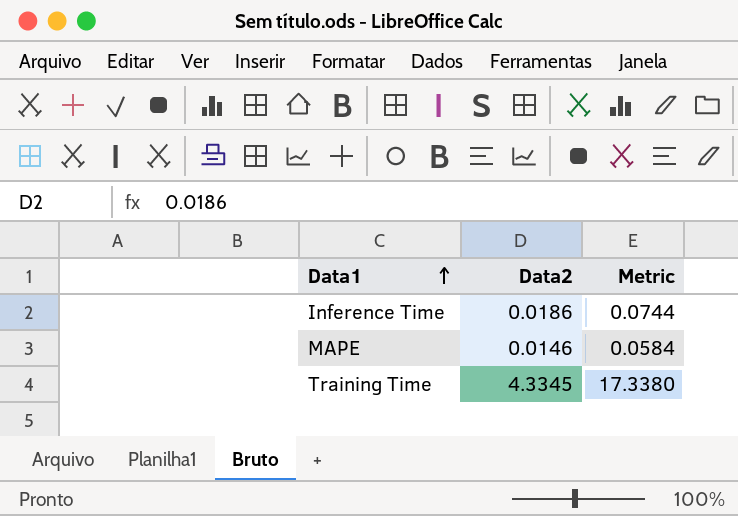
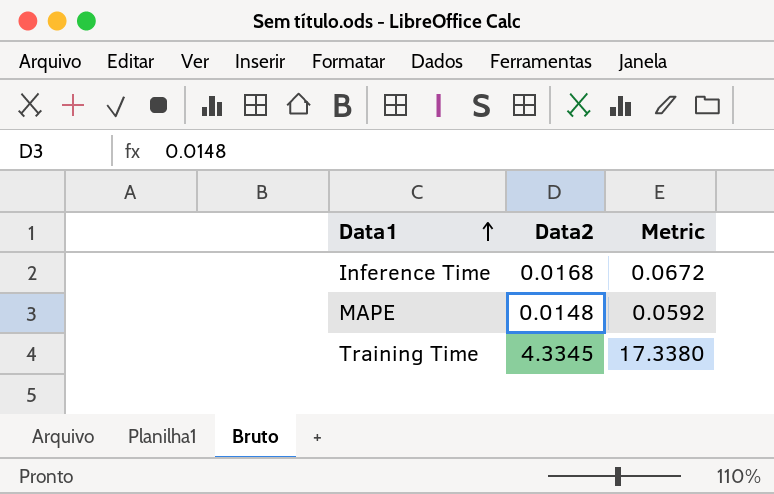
Inference Time | Data2: 0.0186 -> 0.0168
Inference Time | Metric: 0.0744 -> 0.0672
MAPE | Data2: 0.0146 -> 0.0148
MAPE | Metric: 0.0584 -> 0.0592

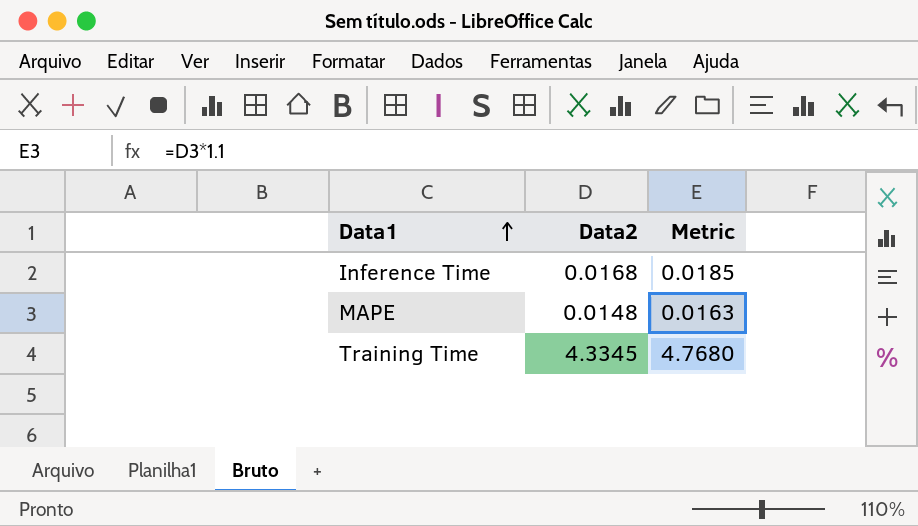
column Metric | formula: [Data2] * 4 -> [Data2] * 1.1

